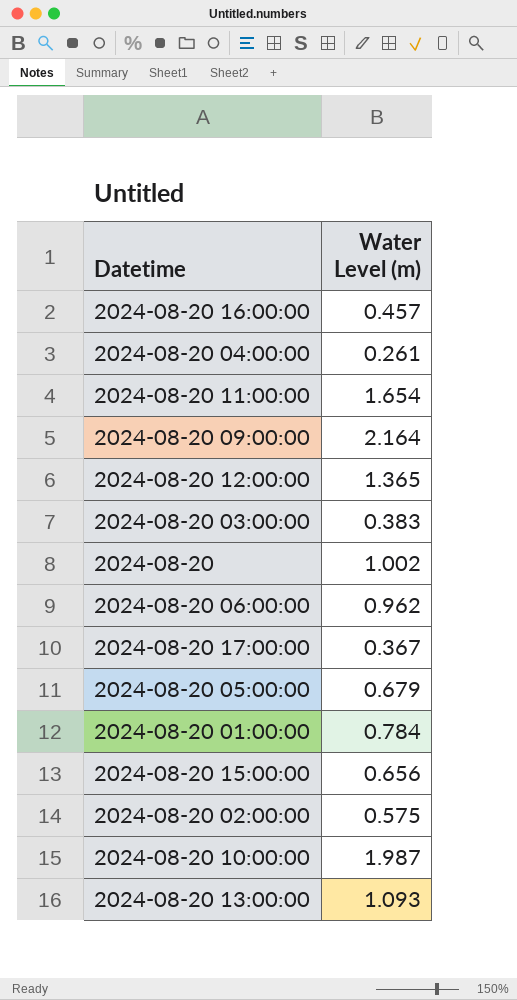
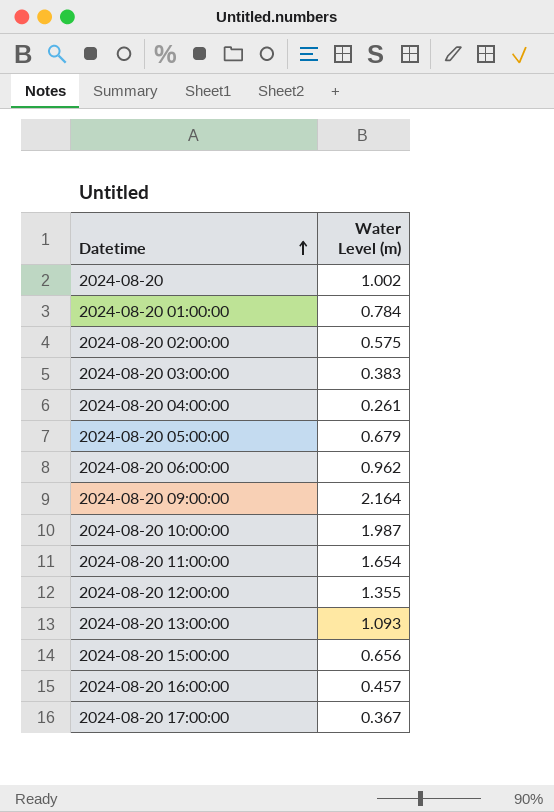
row order: none -> Datetime ascending
2024-08-20 12:00:00 | Water Level (m): 1.365 -> 1.355

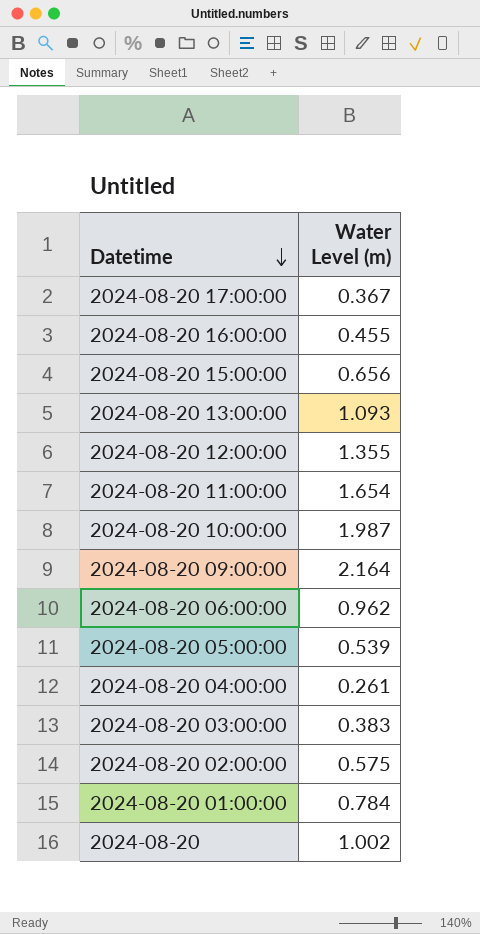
row order: Datetime ascending -> Datetime descending
2024-08-20 16:00:00 | Water Level (m): 0.457 -> 0.455
2024-08-20 05:00:00 | Water Level (m): 0.679 -> 0.539

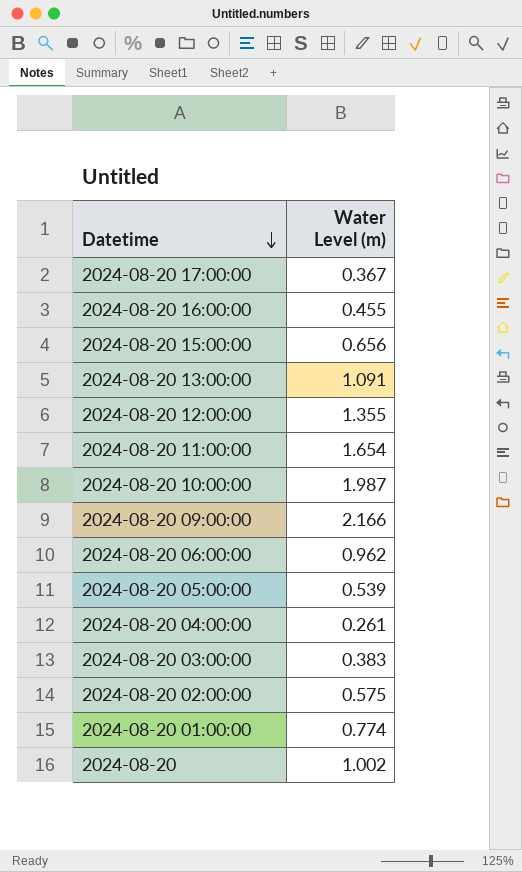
2024-08-20 13:00:00 | Water Level (m): 1.093 -> 1.091
2024-08-20 09:00:00 | Water Level (m): 2.164 -> 2.166
2024-08-20 01:00:00 | Water Level (m): 0.784 -> 0.774

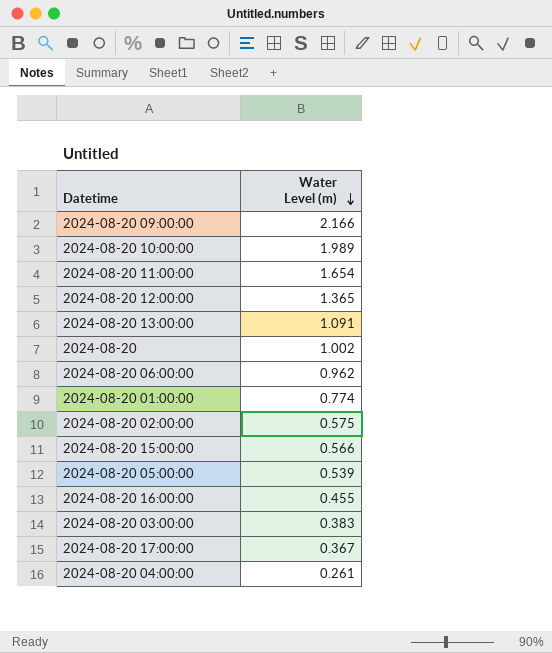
row order: Datetime descending -> Water Level (m) descending
2024-08-20 10:00:00 | Water Level (m): 1.987 -> 1.989
2024-08-20 12:00:00 | Water Level (m): 1.355 -> 1.365
2024-08-20 15:00:00 | Water Level (m): 0.656 -> 0.566

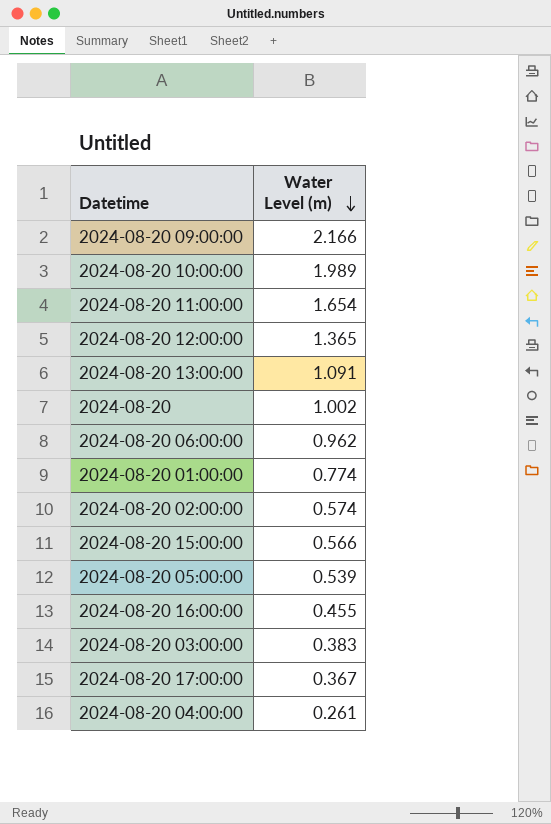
2024-08-20 02:00:00 | Water Level (m): 0.575 -> 0.574

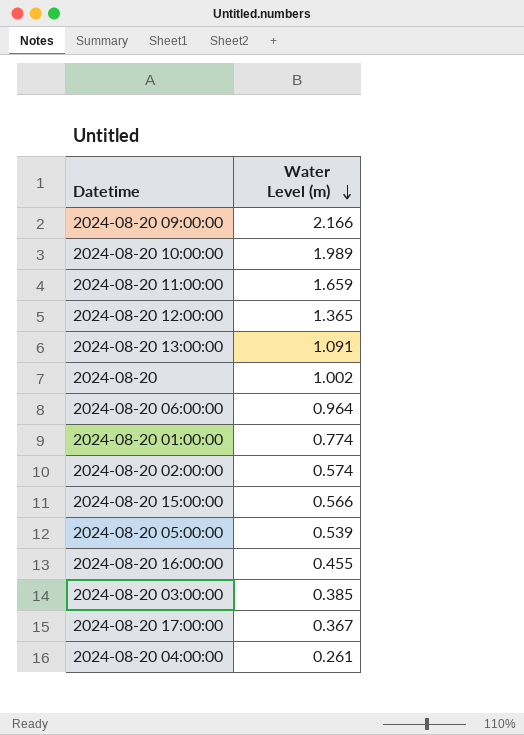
2024-08-20 11:00:00 | Water Level (m): 1.654 -> 1.659
2024-08-20 06:00:00 | Water Level (m): 0.962 -> 0.964
2024-08-20 03:00:00 | Water Level (m): 0.383 -> 0.385

